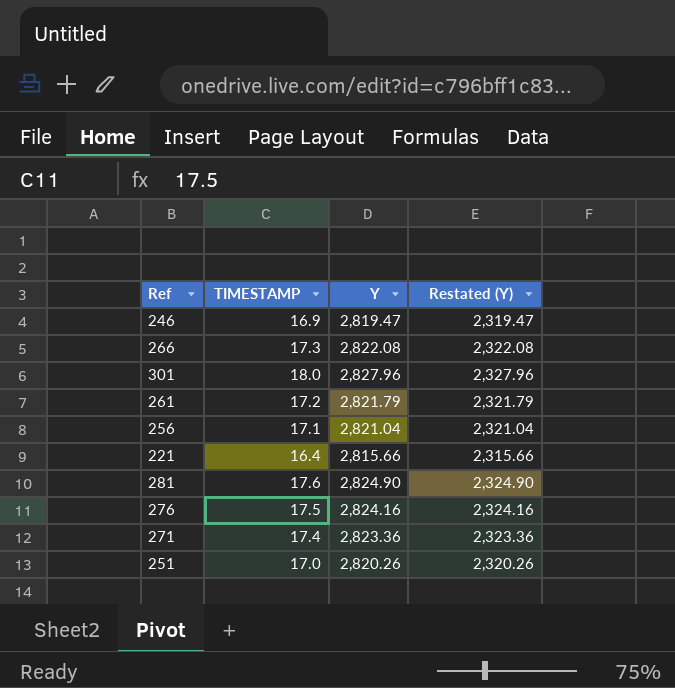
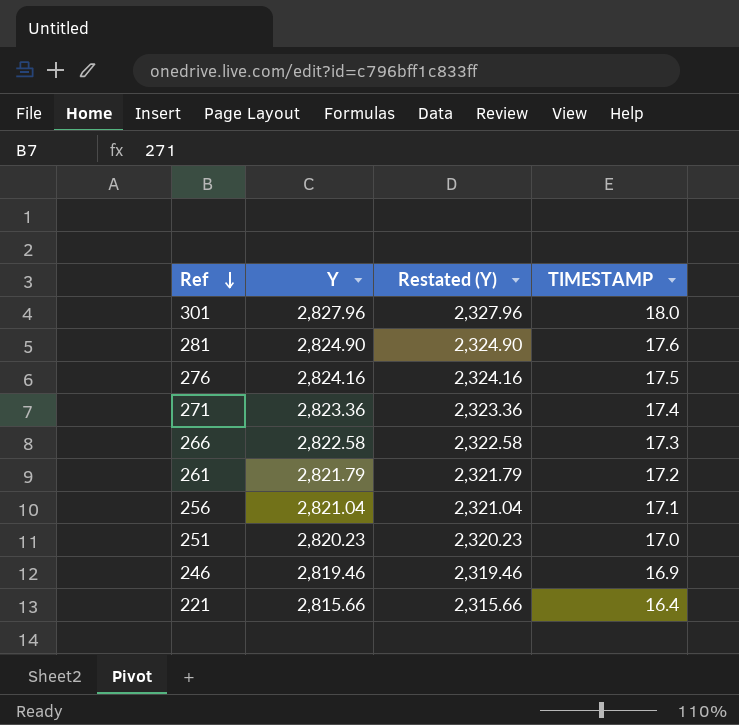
row order: none -> Ref descending
column TIMESTAMP | position: 2 -> 4
266 | Y: 2,822.08 -> 2,822.58
266 | Restated (Y): 2,322.08 -> 2,322.58
251 | Y: 2,820.26 -> 2,820.23
251 | Restated (Y): 2,320.26 -> 2,320.23
246 | Y: 2,819.47 -> 2,819.46
246 | Restated (Y): 2,319.47 -> 2,319.46

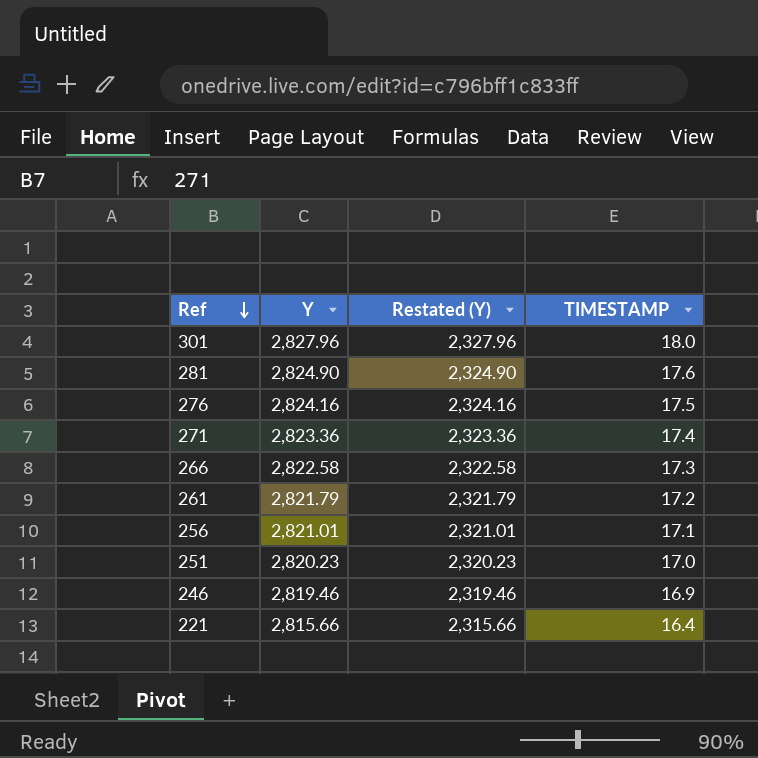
256 | Y: 2,821.04 -> 2,821.01
256 | Restated (Y): 2,321.04 -> 2,321.01

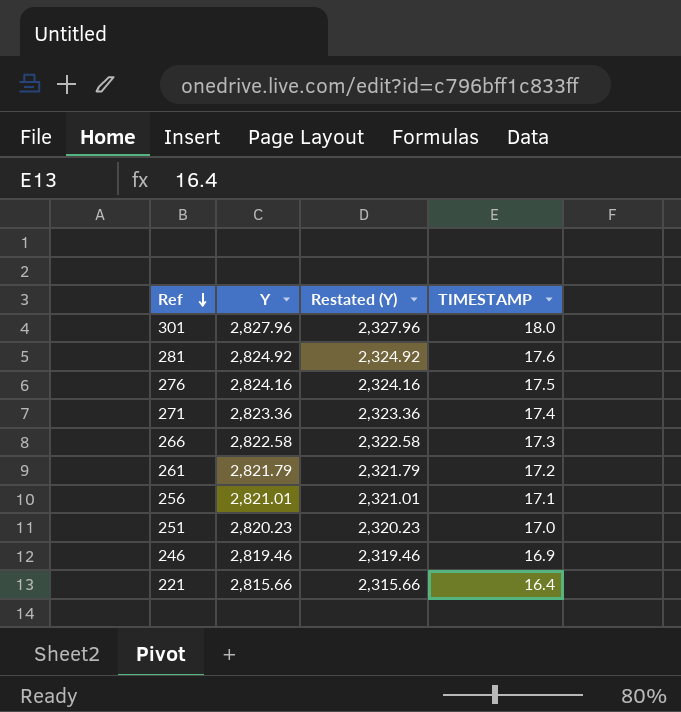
281 | Y: 2,824.90 -> 2,824.92
281 | Restated (Y): 2,324.90 -> 2,324.92

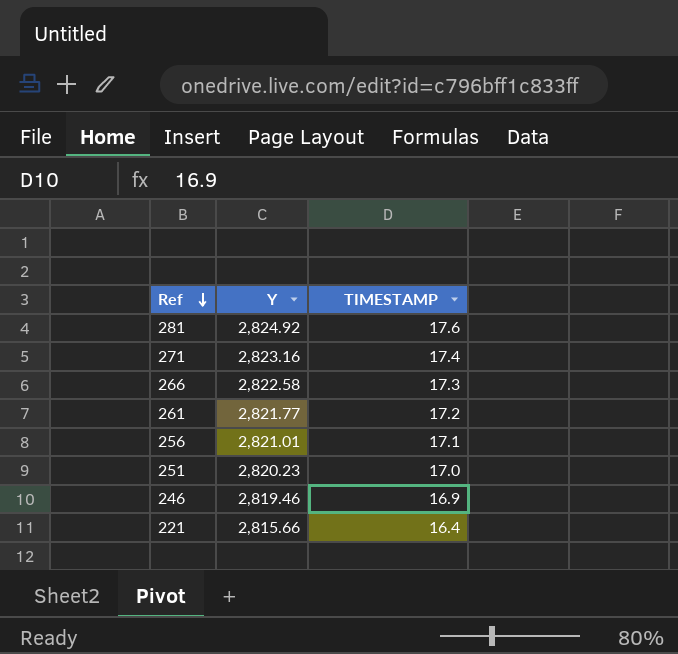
column Restated (Y) | formula: [Y] - 500 -> none
row 301: 2,827.96 | 2,327.96 | 18.0 -> none
row 276: 2,824.16 | 2,324.16 | 17.5 -> none
271 | Y: 2,823.36 -> 2,823.16
261 | Y: 2,821.79 -> 2,821.77

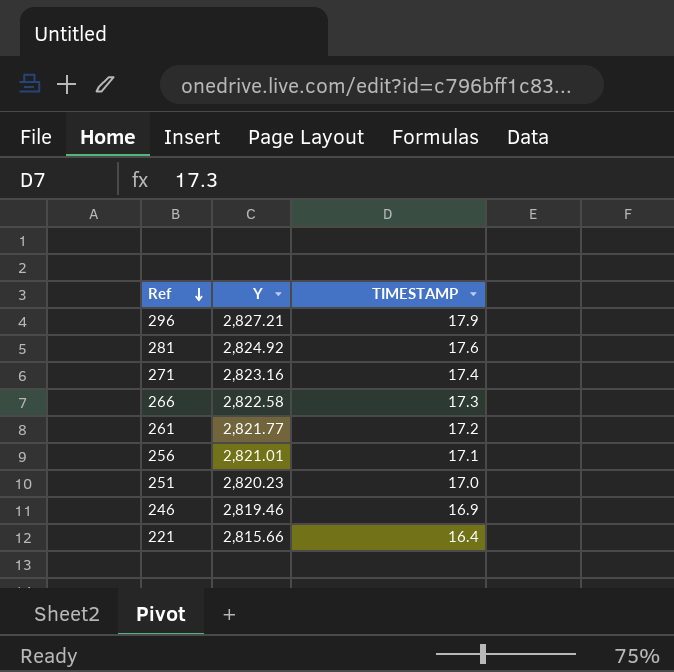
row 296: none -> 2,827.21 | 17.9

